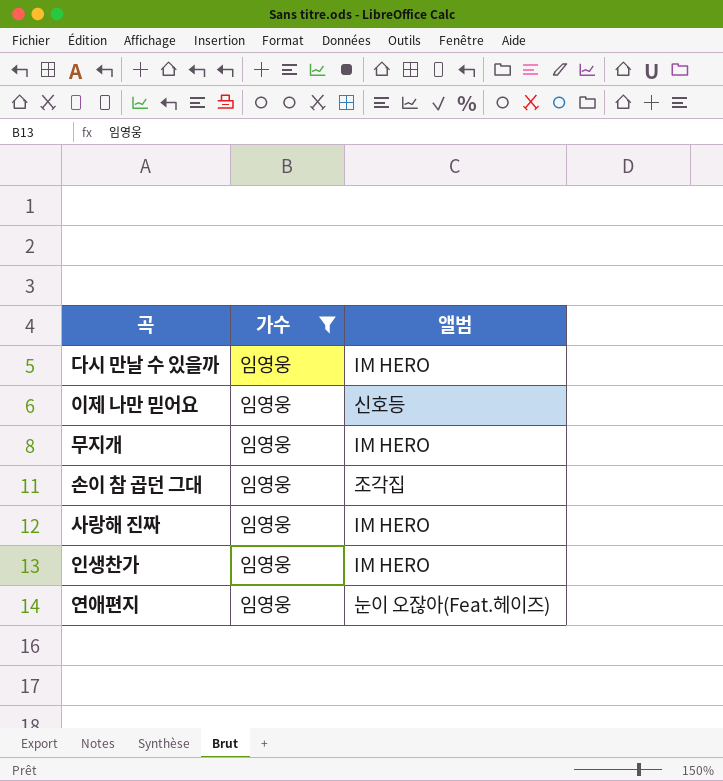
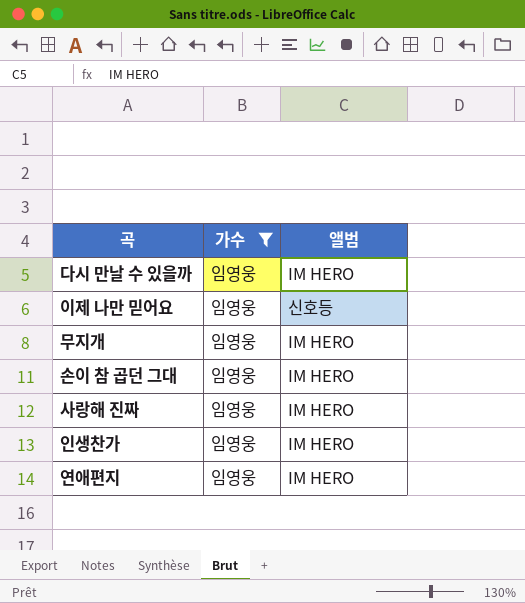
손이 참 곱던 그대 | 앨범: 조각집 -> IM HERO
연애편지 | 앨범: 눈이 오잖아(Feat.헤이즈) -> IM HERO

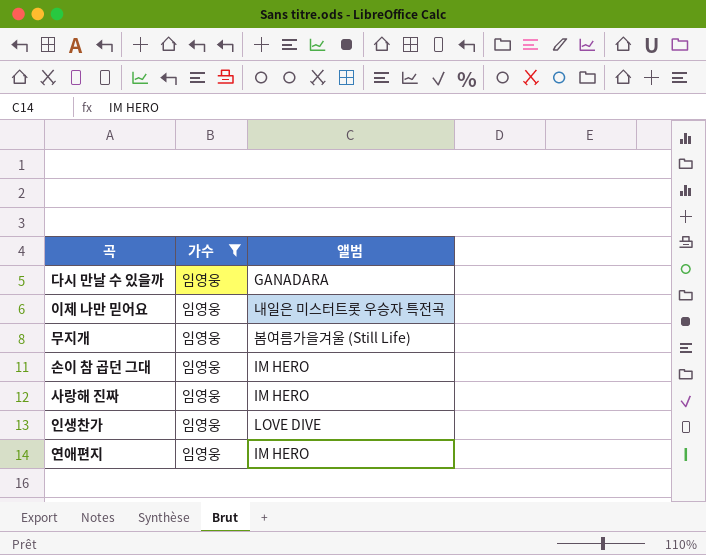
다시 만날 수 있을까 | 앨범: IM HERO -> GANADARA
이제 나만 믿어요 | 앨범: 신호등 -> 내일은 미스터트롯 우승자 특전곡
무지개 | 앨범: IM HERO -> 봄여름가을겨울 (Still Life)
인생찬가 | 앨범: IM HERO -> LOVE DIVE

